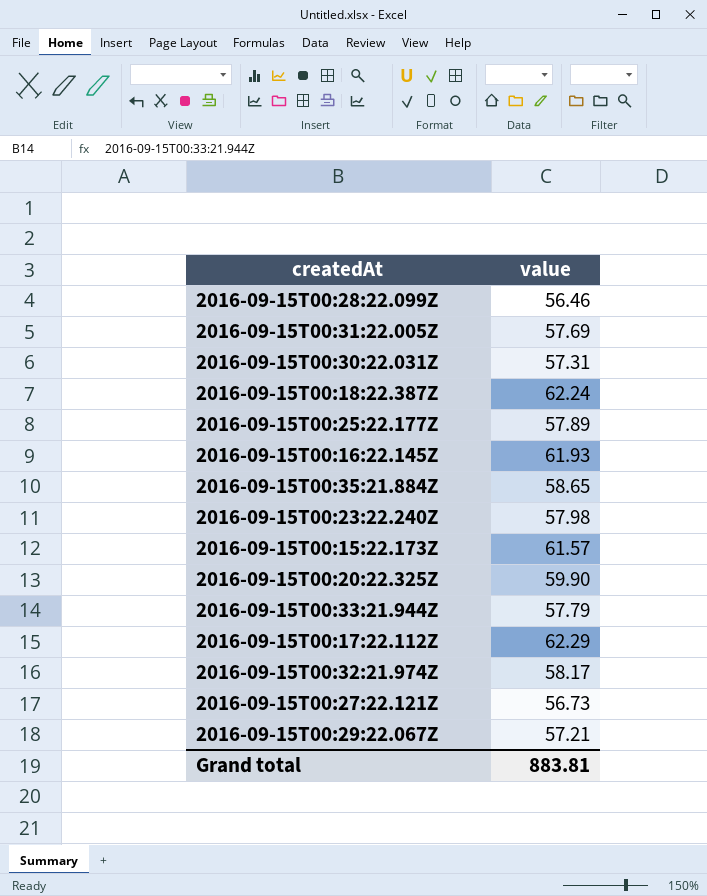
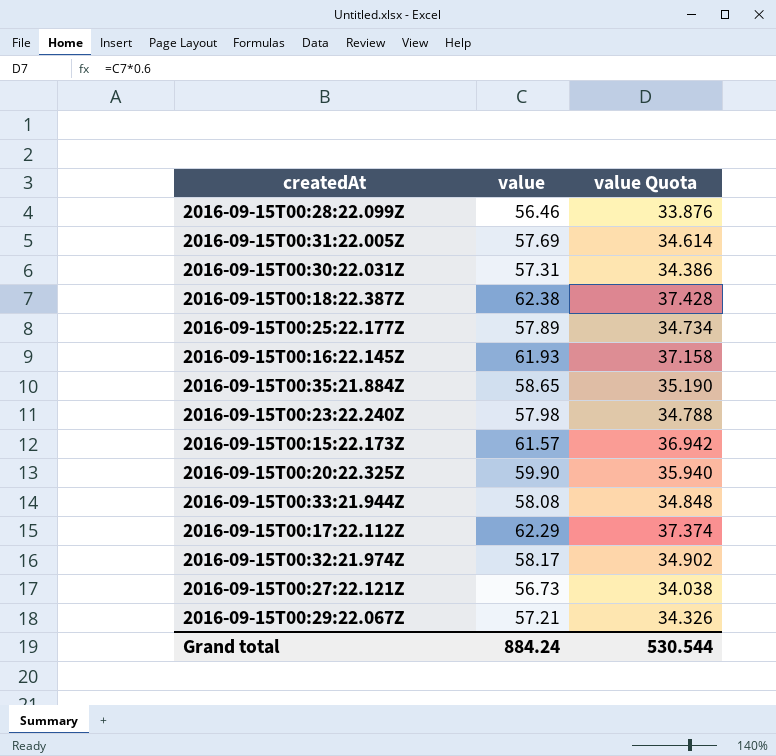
column value Quota | formula: none -> [value] * 0.6
2016-09-15T00:18:22.387Z | value: 62.24 -> 62.38
2016-09-15T00:33:21.944Z | value: 57.79 -> 58.08
Grand total | value: 883.81 -> 884.24

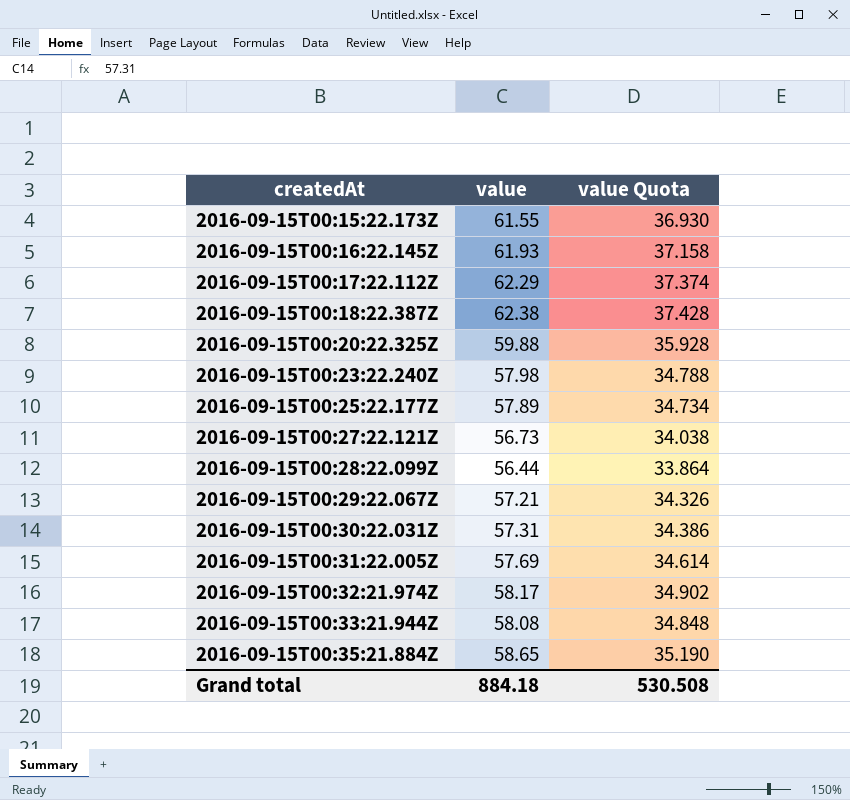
row order: none -> createdAt ascending
2016-09-15T00:15:22.173Z | value: 61.57 -> 61.55
2016-09-15T00:15:22.173Z | value Quota: 36.942 -> 36.930
2016-09-15T00:20:22.325Z | value: 59.90 -> 59.88
2016-09-15T00:20:22.325Z | value Quota: 35.940 -> 35.928
2016-09-15T00:28:22.099Z | value: 56.46 -> 56.44
2016-09-15T00:28:22.099Z | value Quota: 33.876 -> 33.864
Grand total | value: 884.24 -> 884.18
Grand total | value Quota: 530.544 -> 530.508

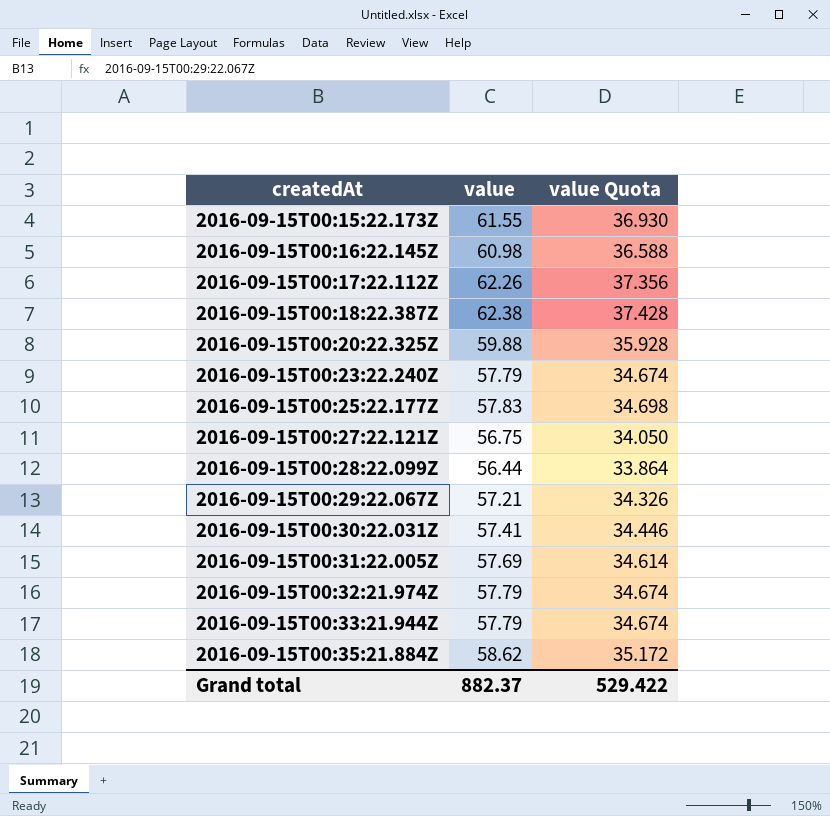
2016-09-15T00:16:22.145Z | value: 61.93 -> 60.98
2016-09-15T00:16:22.145Z | value Quota: 37.158 -> 36.588
2016-09-15T00:17:22.112Z | value: 62.29 -> 62.26
2016-09-15T00:17:22.112Z | value Quota: 37.374 -> 37.356
2016-09-15T00:23:22.240Z | value: 57.98 -> 57.79
2016-09-15T00:23:22.240Z | value Quota: 34.788 -> 34.674
2016-09-15T00:25:22.177Z | value: 57.89 -> 57.83
2016-09-15T00:25:22.177Z | value Quota: 34.734 -> 34.698
2016-09-15T00:27:22.121Z | value: 56.73 -> 56.75
2016-09-15T00:27:22.121Z | value Quota: 34.038 -> 34.050
2016-09-15T00:30:22.031Z | value: 57.31 -> 57.41
2016-09-15T00:30:22.031Z | value Quota: 34.386 -> 34.446
2016-09-15T00:32:21.974Z | value: 58.17 -> 57.79
2016-09-15T00:32:21.974Z | value Quota: 34.902 -> 34.674
2016-09-15T00:33:21.944Z | value: 58.08 -> 57.79
2016-09-15T00:33:21.944Z | value Quota: 34.848 -> 34.674
2016-09-15T00:35:21.884Z | value: 58.65 -> 58.62
2016-09-15T00:35:21.884Z | value Quota: 35.190 -> 35.172
Grand total | value: 884.18 -> 882.37
Grand total | value Quota: 530.508 -> 529.422

